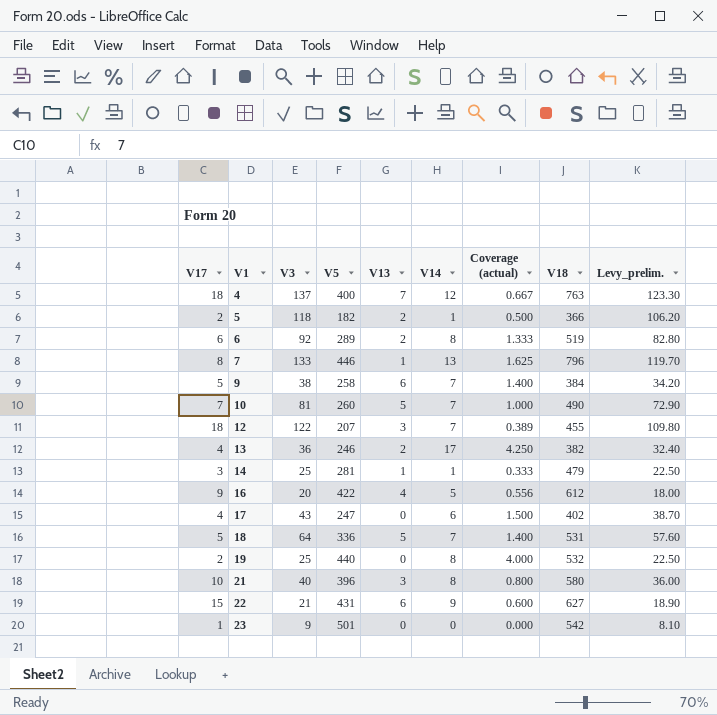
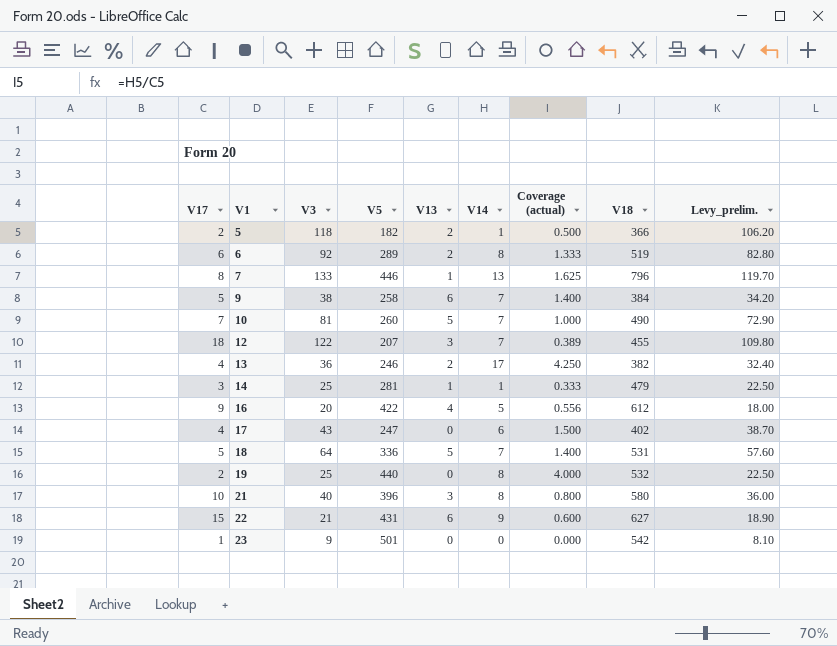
row 4: 18 | 137 | 400 | 7 | 12 | 0.667 | 763 | 123.30 -> none

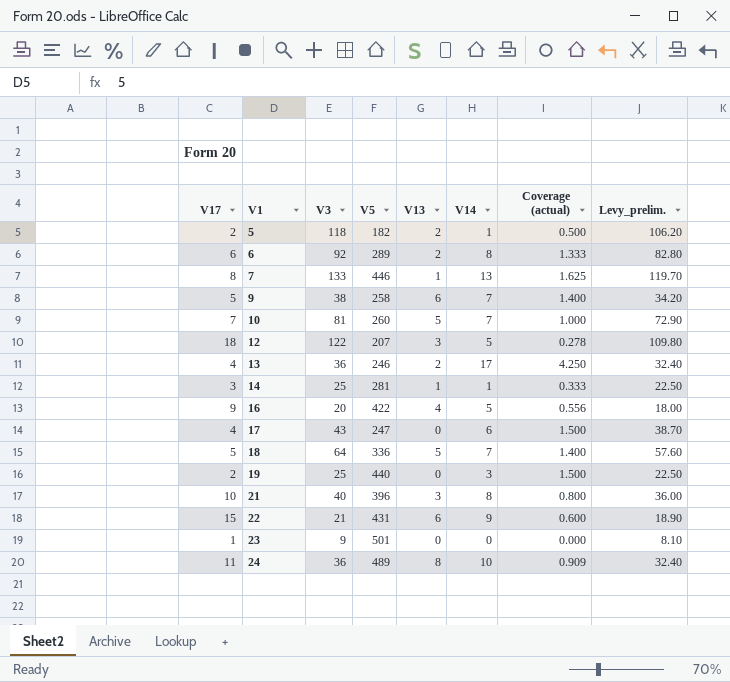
column V18 | position: 8 -> none
12 | V14: 7 -> 5
12 | Coverage (actual): 0.389 -> 0.278
19 | V14: 8 -> 3
19 | Coverage (actual): 4.000 -> 1.500
row 24: none -> 11 | 36 | 489 | 8 | 10 | 0.909 | 32.40

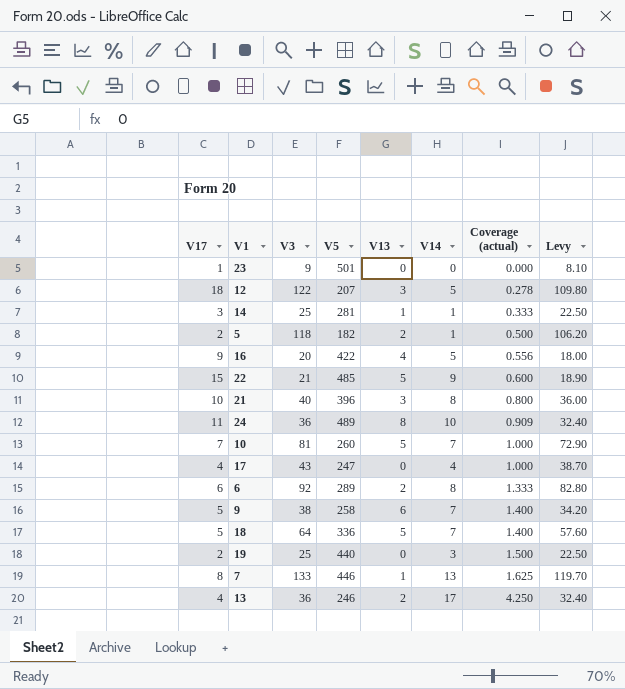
row order: V1 ascending -> Coverage (actual) ascending
column name: Levy_prelim. -> Levy
22 | V5: 431 -> 485
22 | V13: 6 -> 5
17 | V14: 6 -> 4
17 | Coverage (actual): 1.500 -> 1.000

